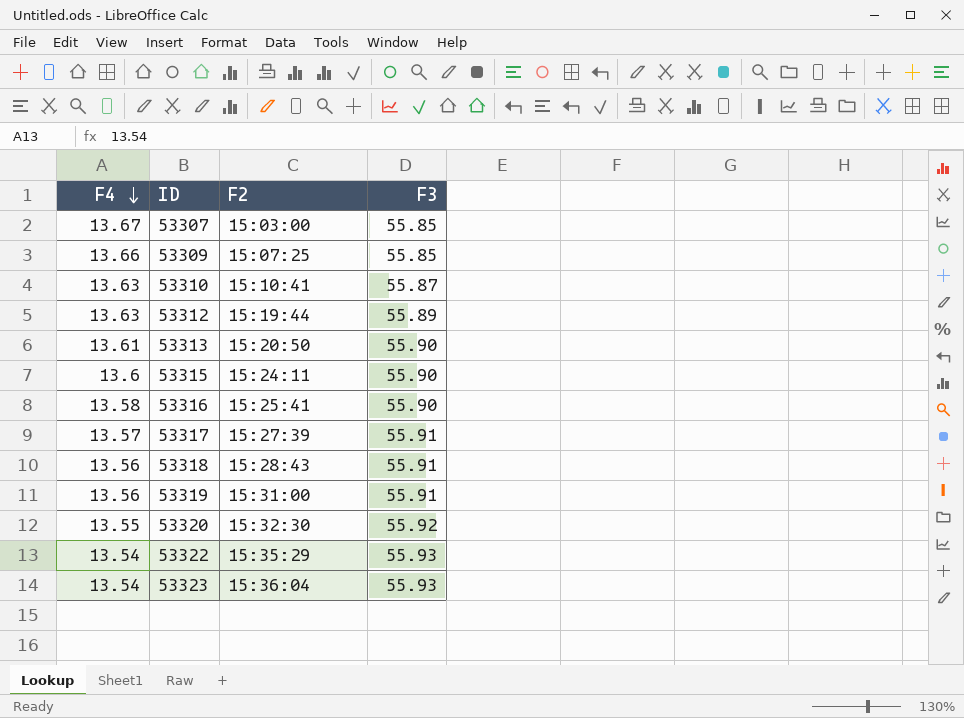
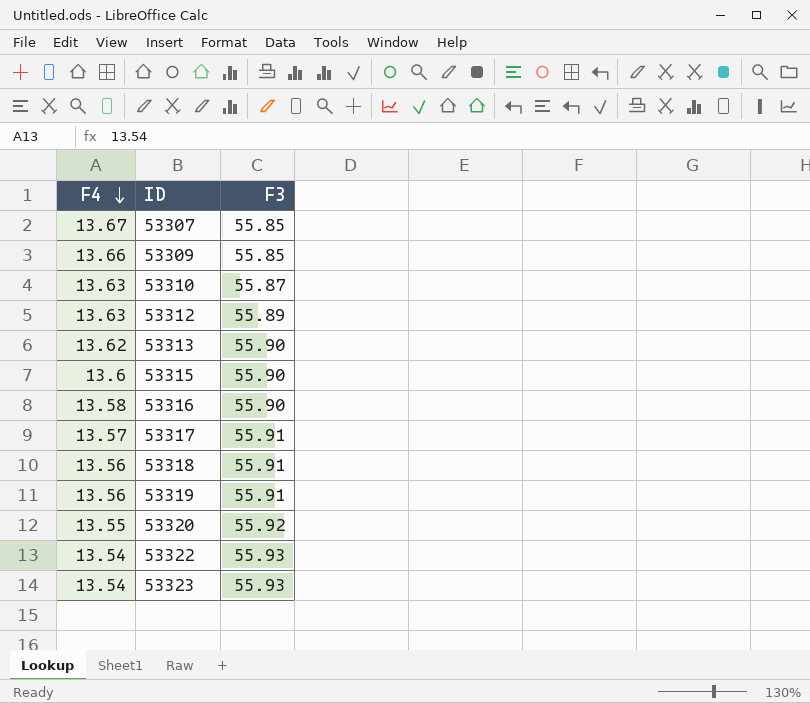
column F2 | position: 3 -> none
53313 | F4: 13.61 -> 13.62

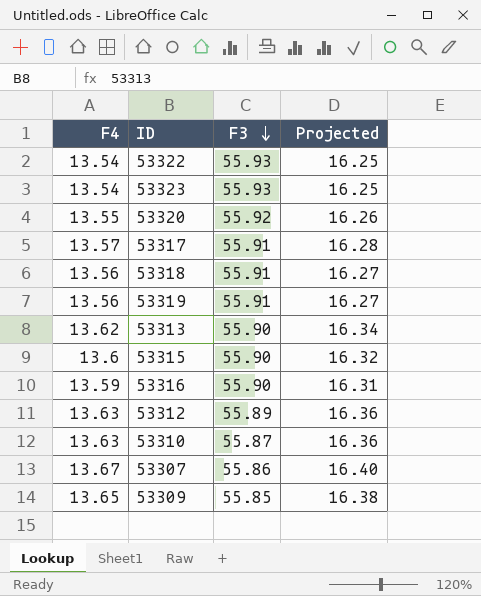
row order: F4 descending -> F3 descending
column Projected | formula: none -> [F4] * 1.2
53316 | F4: 13.58 -> 13.59
53307 | F3: 55.85 -> 55.86
53309 | F4: 13.66 -> 13.65

